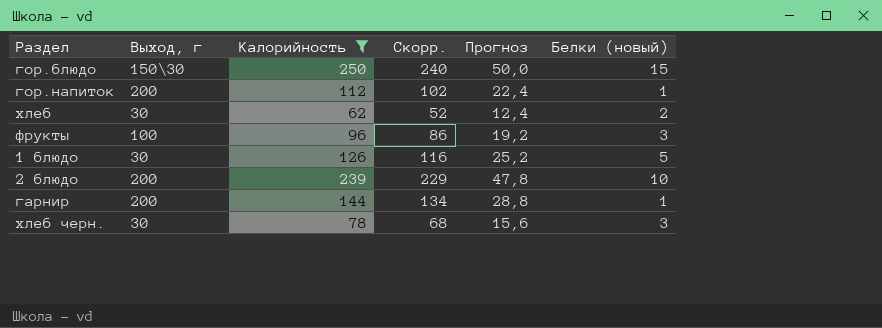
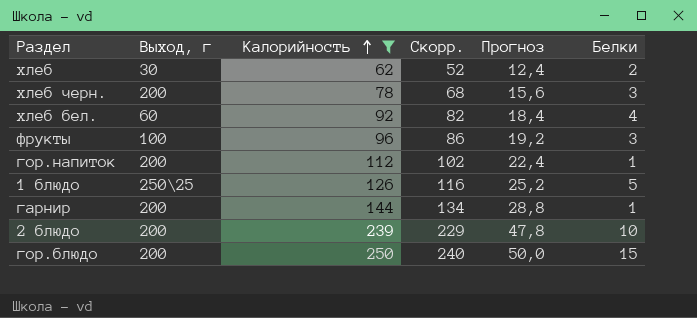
row order: none -> Калорийность ascending
column name: Белки (новый) -> Белки
хлеб черн. | Выход, г: 30 -> 200
row хлеб бел.: none -> 60 | 92 | 82 | 18,4 | 4
1 блюдо | Выход, г: 30 -> 250\25
гор.блюдо | Выход, г: 150\30 -> 200

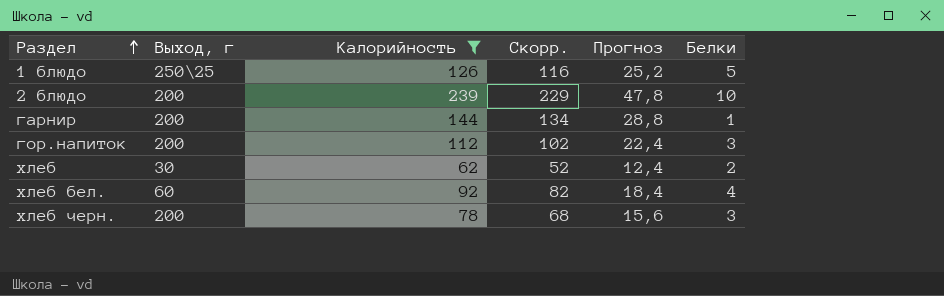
row order: Калорийность ascending -> Раздел ascending
row фрукты: 100 | 96 | 86 | 19,2 | 3 -> none
row гор.блюдо: 200 | 250 | 240 | 50,0 | 15 -> none
гор.напиток | Белки: 1 -> 3

